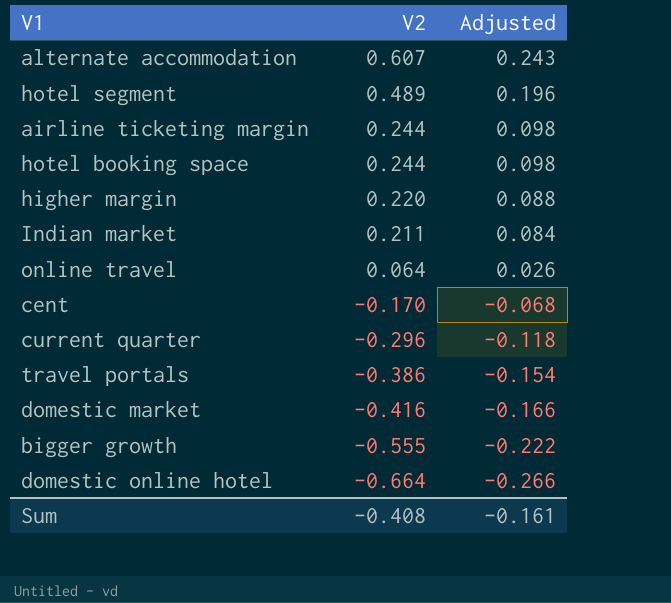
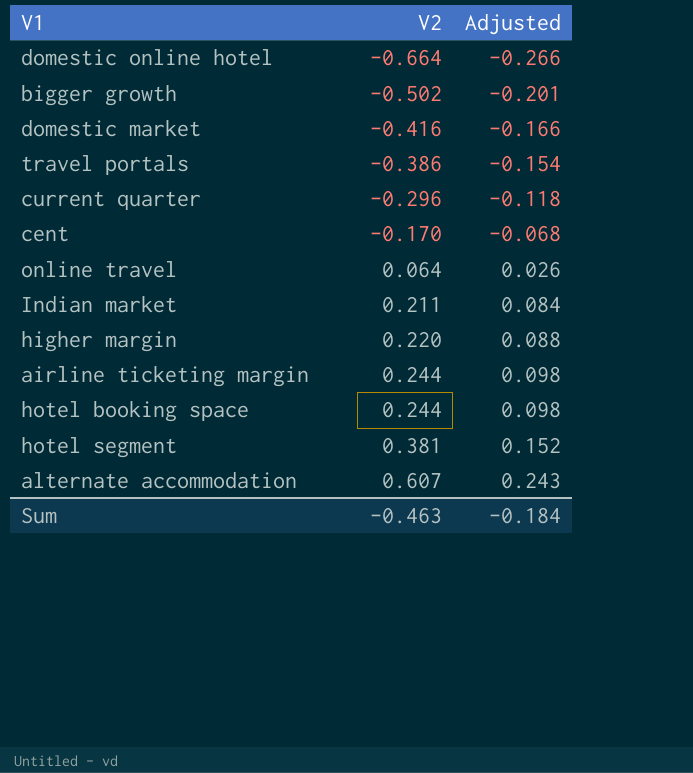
row order: V2 descending -> V2 ascending
bigger growth | V2: -0.555 -> -0.502
bigger growth | Adjusted: -0.222 -> -0.201
hotel segment | V2: 0.489 -> 0.381
hotel segment | Adjusted: 0.196 -> 0.152
Sum | V2: -0.408 -> -0.463
Sum | Adjusted: -0.161 -> -0.184

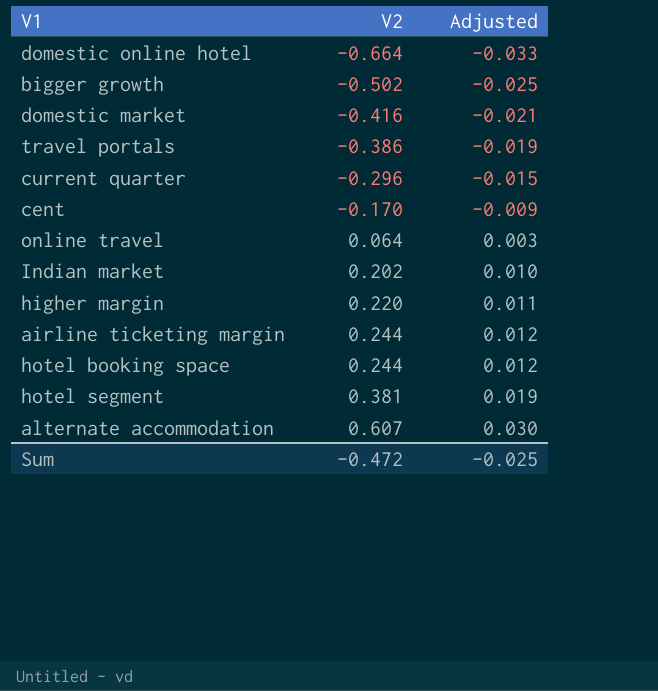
column Adjusted | formula: [V2] * 0.4 -> [V2] * 0.05
Indian market | V2: 0.211 -> 0.202
Sum | V2: -0.463 -> -0.472
Sum | Adjusted: -0.184 -> -0.025

